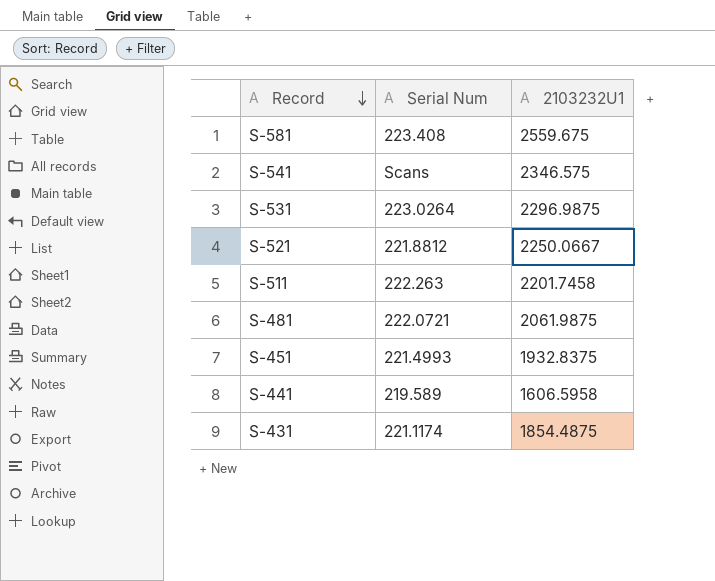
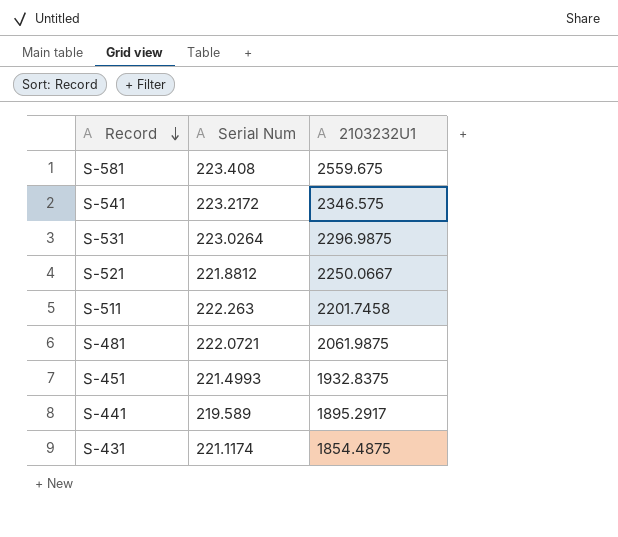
S-541 | Serial Num: Scans -> 223.2172
S-441 | 2103232U1: 1606.5958 -> 1895.2917

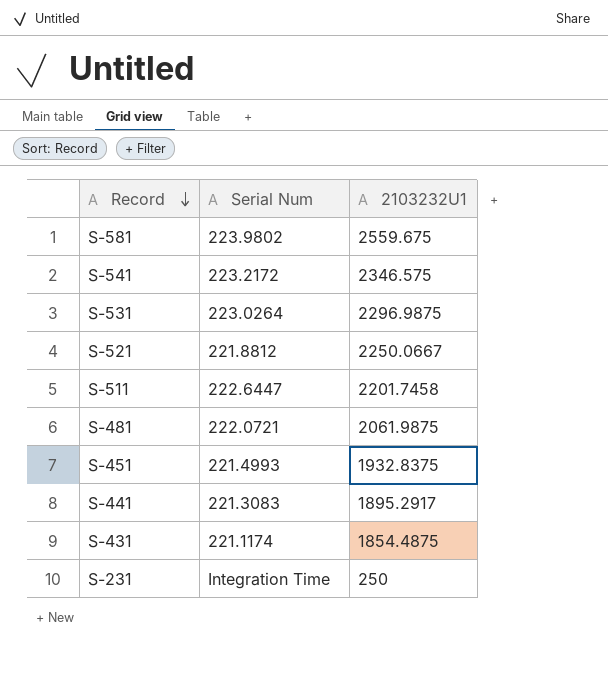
S-581 | Serial Num: 223.408 -> 223.9802
S-511 | Serial Num: 222.263 -> 222.6447
S-441 | Serial Num: 219.589 -> 221.3083
row S-231: none -> Integration Time | 250

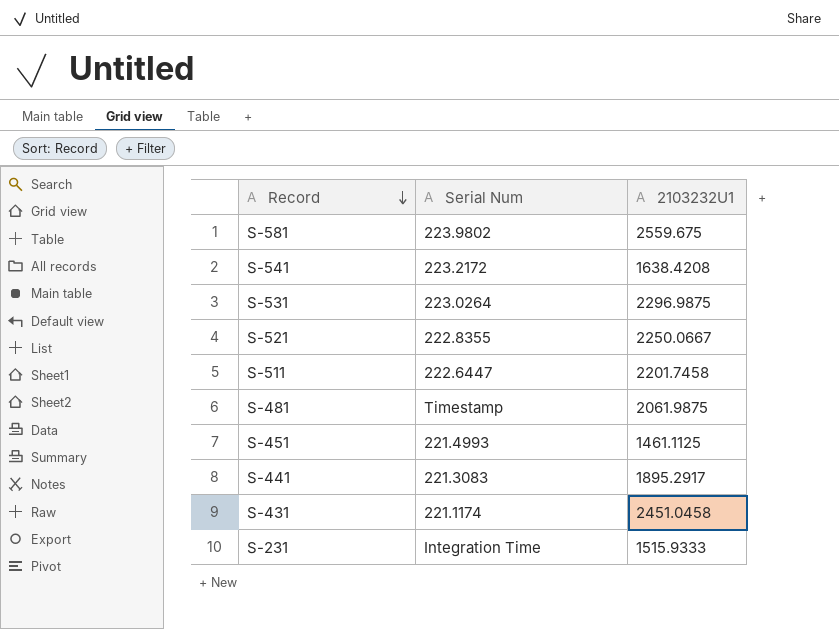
S-541 | 2103232U1: 2346.575 -> 1638.4208
S-521 | Serial Num: 221.8812 -> 222.8355
S-481 | Serial Num: 222.0721 -> Timestamp
S-451 | 2103232U1: 1932.8375 -> 1461.1125
S-431 | 2103232U1: 1854.4875 -> 2451.0458
S-231 | 2103232U1: 250 -> 1515.9333

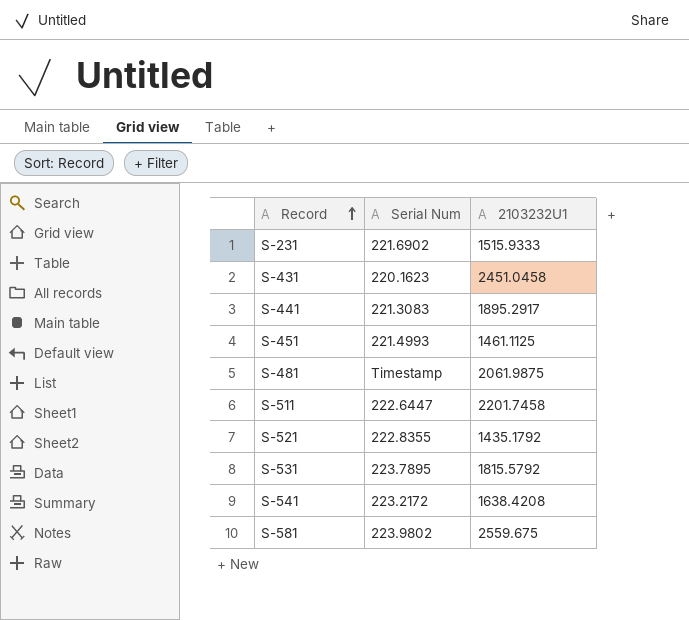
row order: Record descending -> Record ascending
S-231 | Serial Num: Integration Time -> 221.6902
S-431 | Serial Num: 221.1174 -> 220.1623
S-521 | 2103232U1: 2250.0667 -> 1435.1792
S-531 | Serial Num: 223.0264 -> 223.7895
S-531 | 2103232U1: 2296.9875 -> 1815.5792

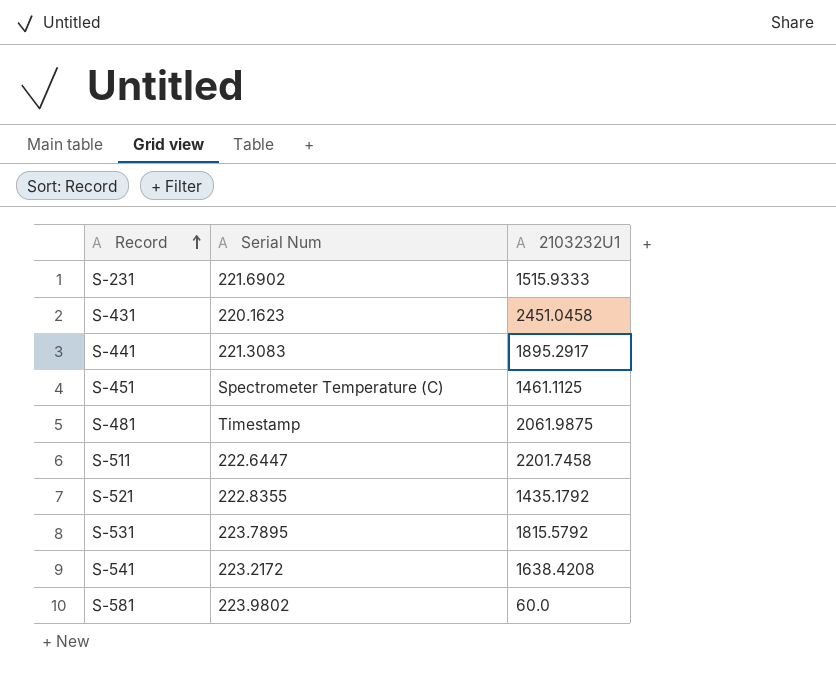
S-451 | Serial Num: 221.4993 -> Spectrometer Temperature (C)
S-581 | 2103232U1: 2559.675 -> 60.0

